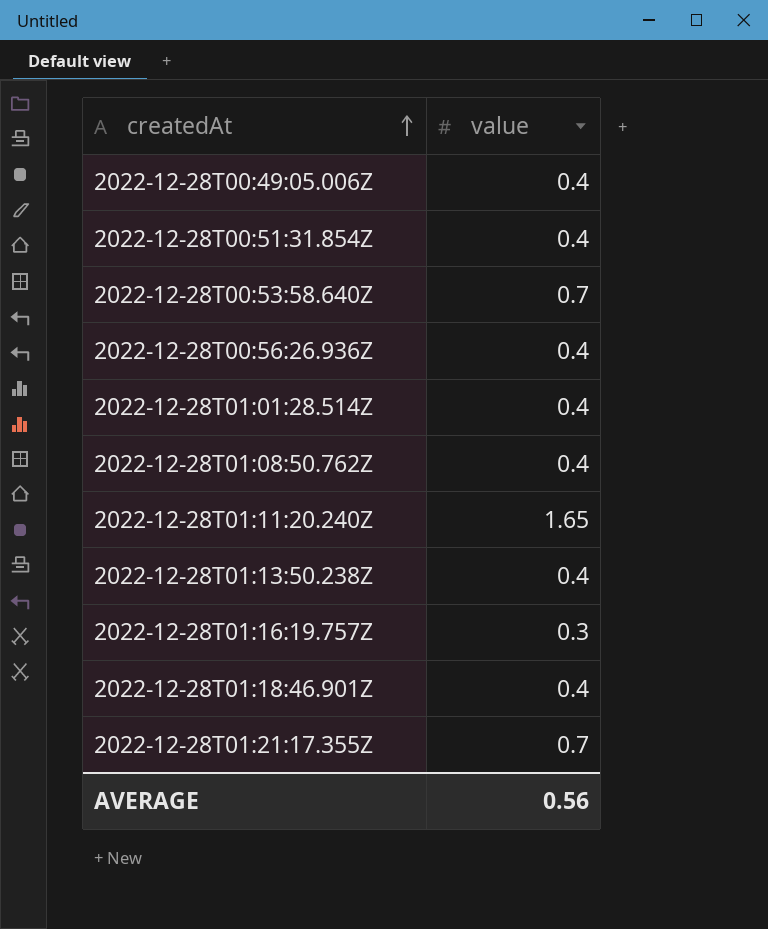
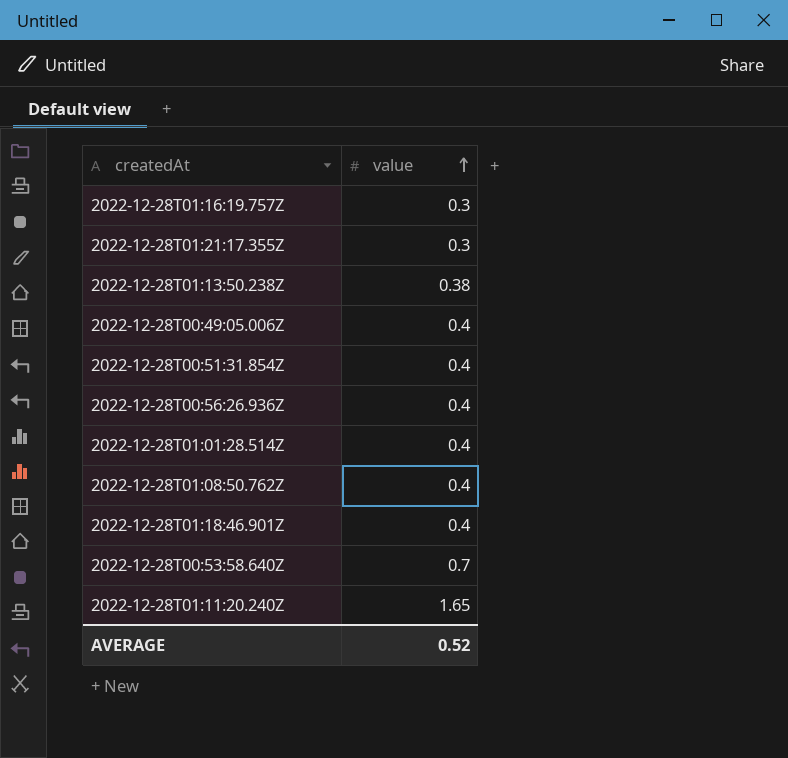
row order: createdAt ascending -> value ascending
2022-12-28T01:21:17.355Z | value: 0.7 -> 0.3
2022-12-28T01:13:50.238Z | value: 0.4 -> 0.38
AVERAGE | value: 0.56 -> 0.52

